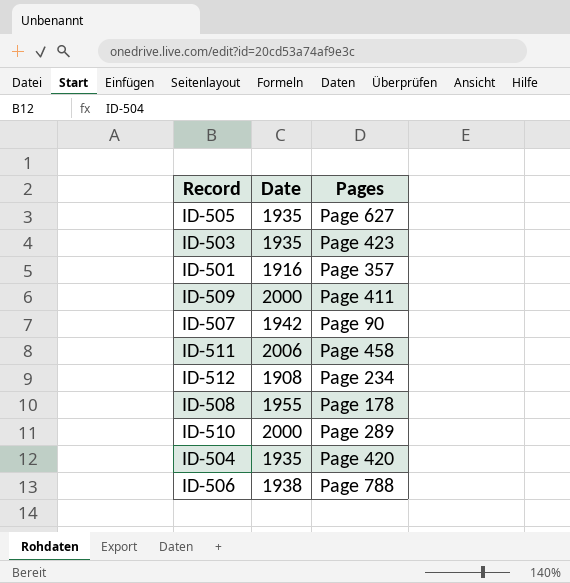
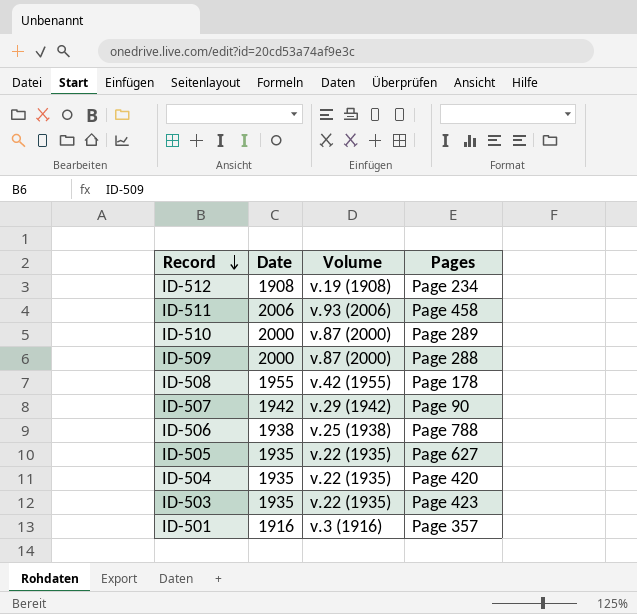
row order: none -> Record descending
column Volume | position: none -> 3
ID-509 | Pages: Page 411 -> Page 288

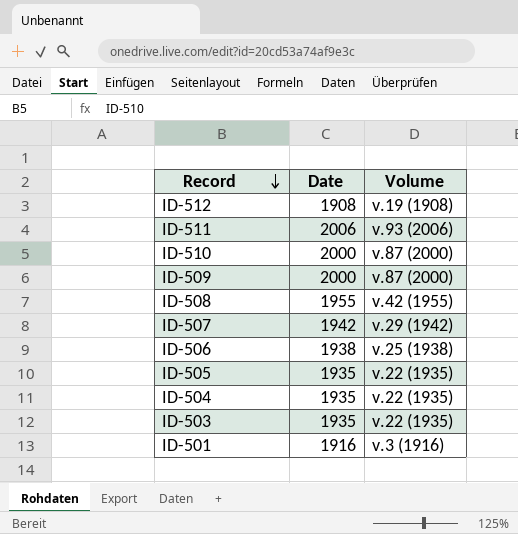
column Pages | position: 4 -> none

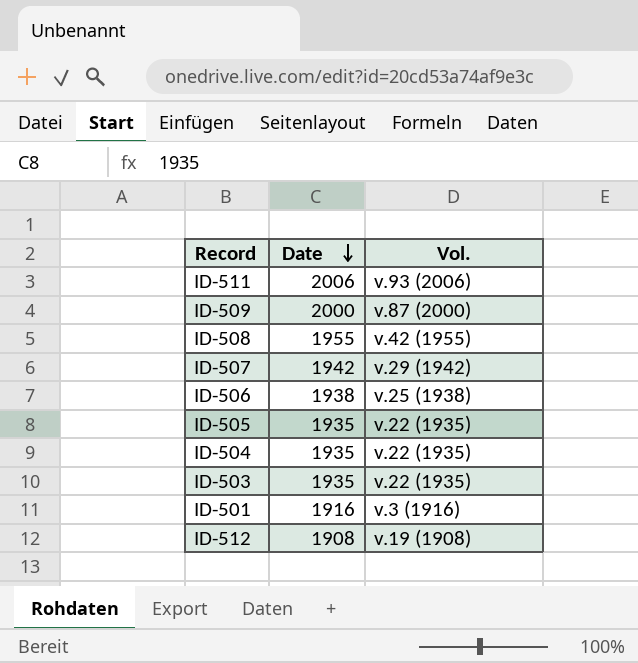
row order: Record descending -> Date descending
column name: Volume -> Vol.
row ID-510: 2000 | v.87 (2000) -> none

